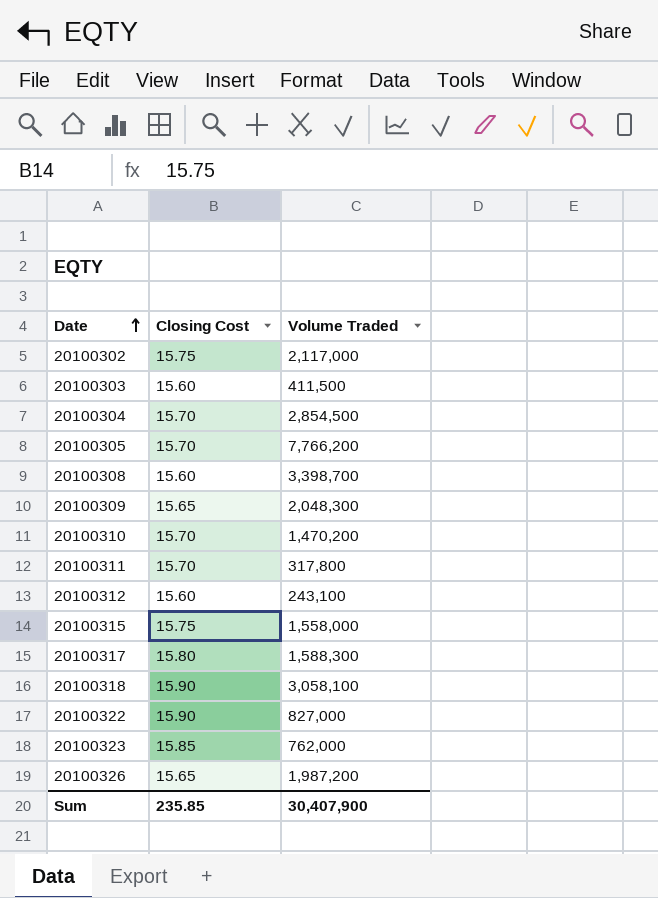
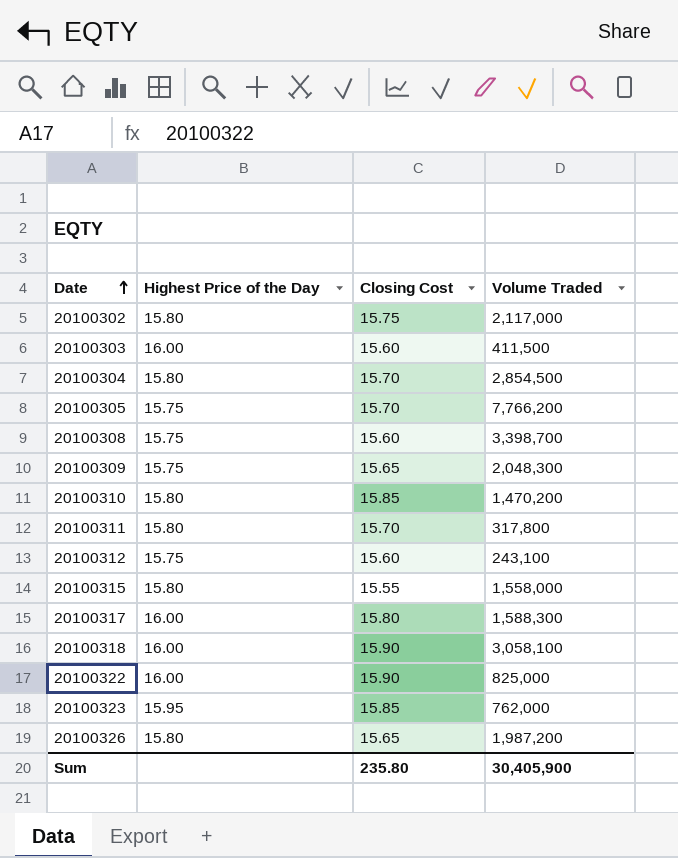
column Highest Price of the Day | position: none -> 2
20100310 | Closing Cost: 15.70 -> 15.85
20100315 | Closing Cost: 15.75 -> 15.55
20100322 | Volume Traded: 827,000 -> 825,000
Sum | Closing Cost: 235.85 -> 235.80
Sum | Volume Traded: 30,407,900 -> 30,405,900

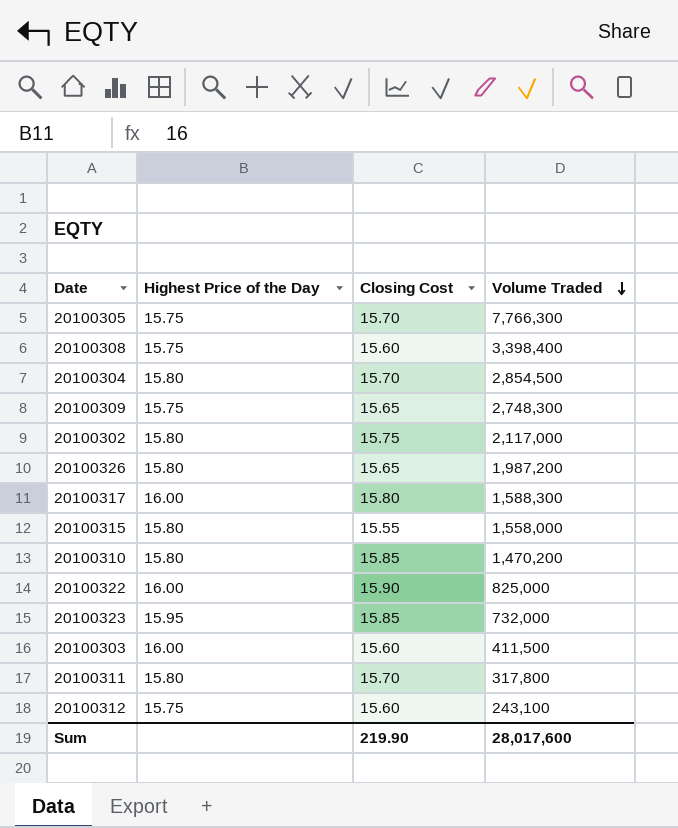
row order: Date ascending -> Volume Traded descending
row 20100318: 16.00 | 15.90 | 3,058,100 -> none
20100305 | Volume Traded: 7,766,200 -> 7,766,300
20100308 | Volume Traded: 3,398,700 -> 3,398,400
20100309 | Volume Traded: 2,048,300 -> 2,748,300
20100323 | Volume Traded: 762,000 -> 732,000
Sum | Closing Cost: 235.80 -> 219.90
Sum | Volume Traded: 30,405,900 -> 28,017,600

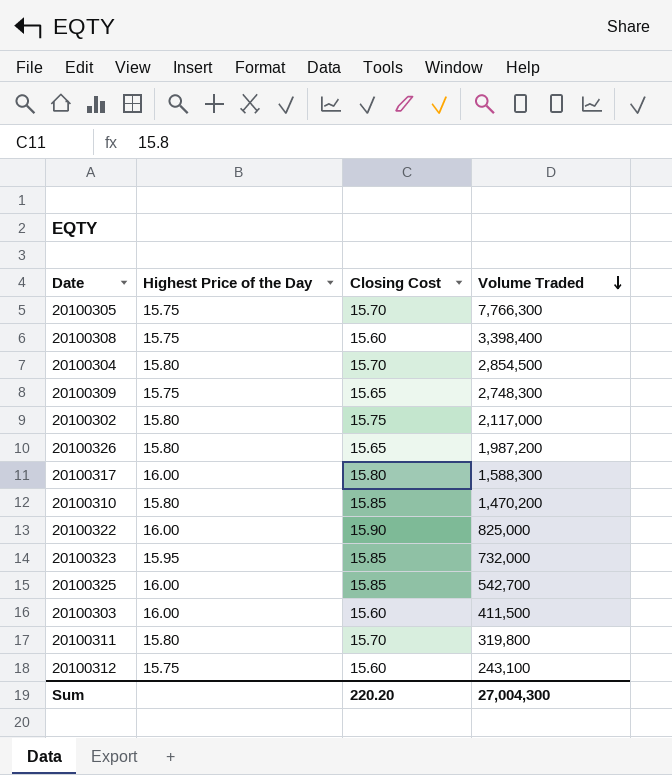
row 20100315: 15.80 | 15.55 | 1,558,000 -> none
row 20100325: none -> 16.00 | 15.85 | 542,700
20100311 | Volume Traded: 317,800 -> 319,800
Sum | Closing Cost: 219.90 -> 220.20
Sum | Volume Traded: 28,017,600 -> 27,004,300

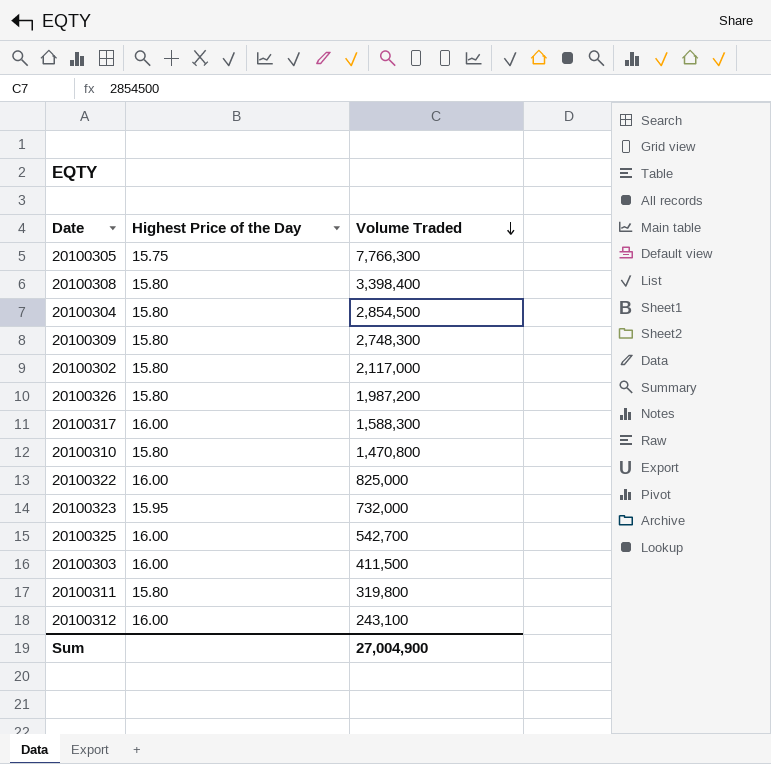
column Closing Cost | position: 3 -> none
20100308 | Highest Price of the Day: 15.75 -> 15.80
20100309 | Highest Price of the Day: 15.75 -> 15.80
20100310 | Volume Traded: 1,470,200 -> 1,470,800
20100312 | Highest Price of the Day: 15.75 -> 16.00
Sum | Volume Traded: 27,004,300 -> 27,004,900

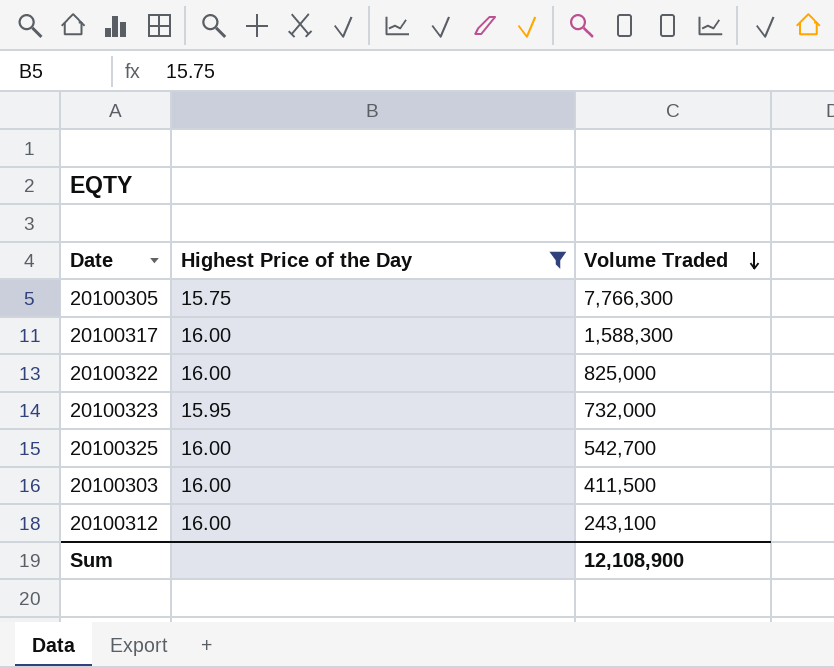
filter: none -> Highest Price of the Day != 15.80
Sum | Volume Traded: 27,004,900 -> 12,108,900

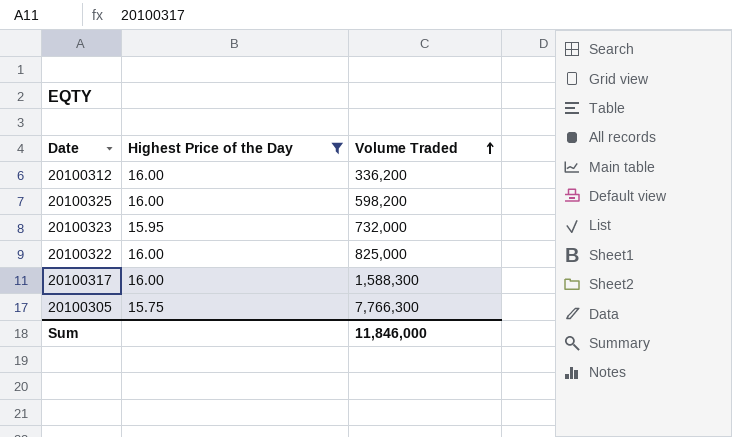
row order: Volume Traded descending -> Volume Traded ascending
row 20100303: 16.00 | 411,500 -> none
20100312 | Volume Traded: 243,100 -> 336,200
20100325 | Volume Traded: 542,700 -> 598,200
Sum | Volume Traded: 12,108,900 -> 11,846,000

